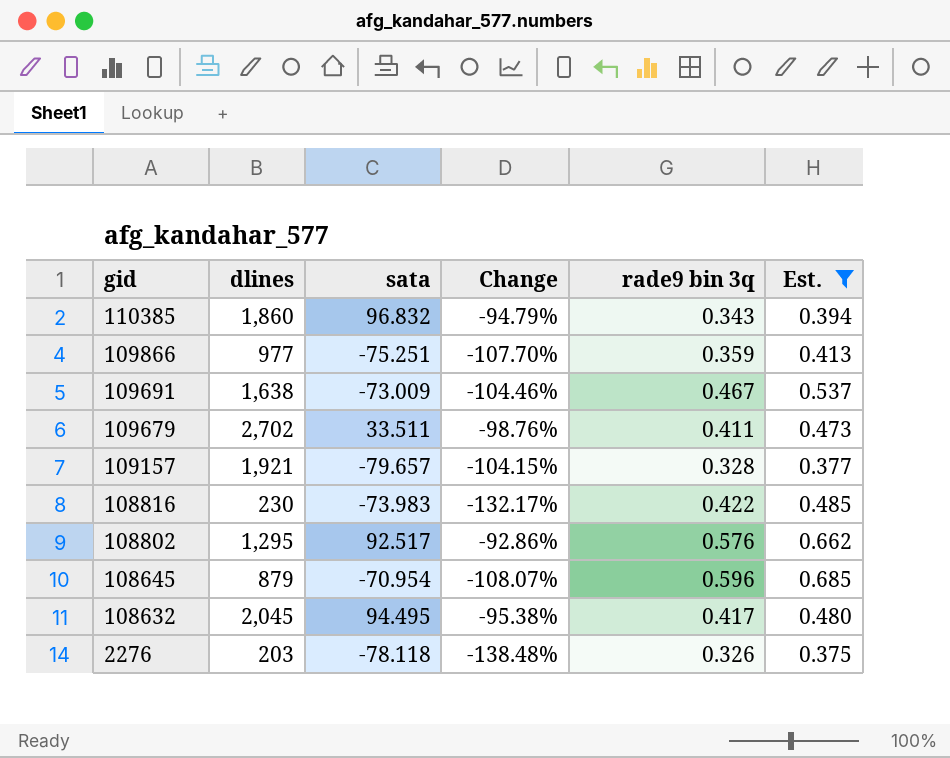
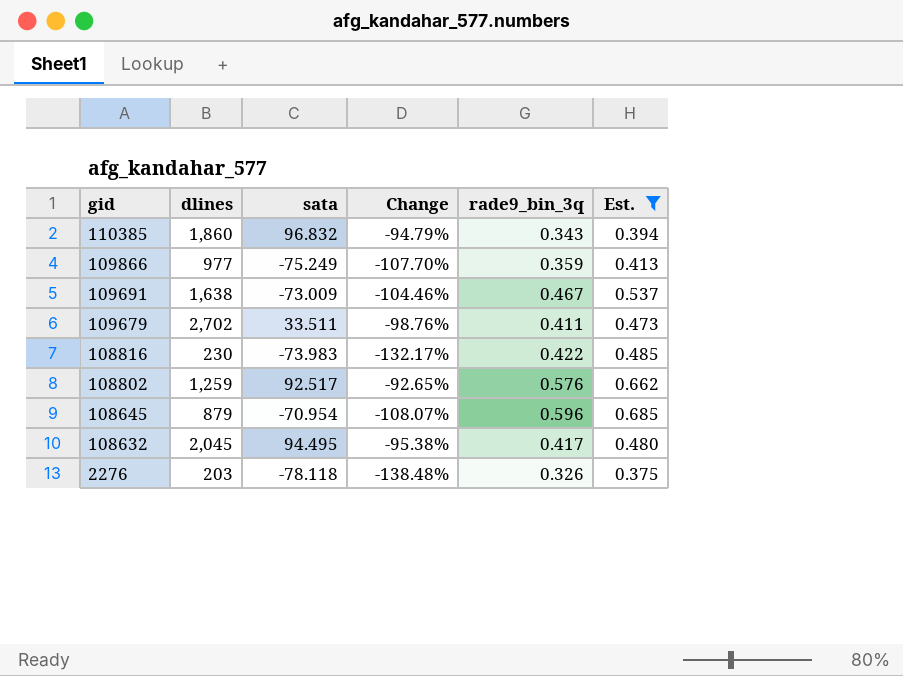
column name: rade9 bin 3q -> rade9_bin_3q
row 109157: 1,921 | -79.657 | -104.15% | 0.328 | 0.377 -> none
109866 | sata: -75.251 -> -75.249
108802 | dlines: 1,295 -> 1,259
108802 | Change: -92.86% -> -92.65%

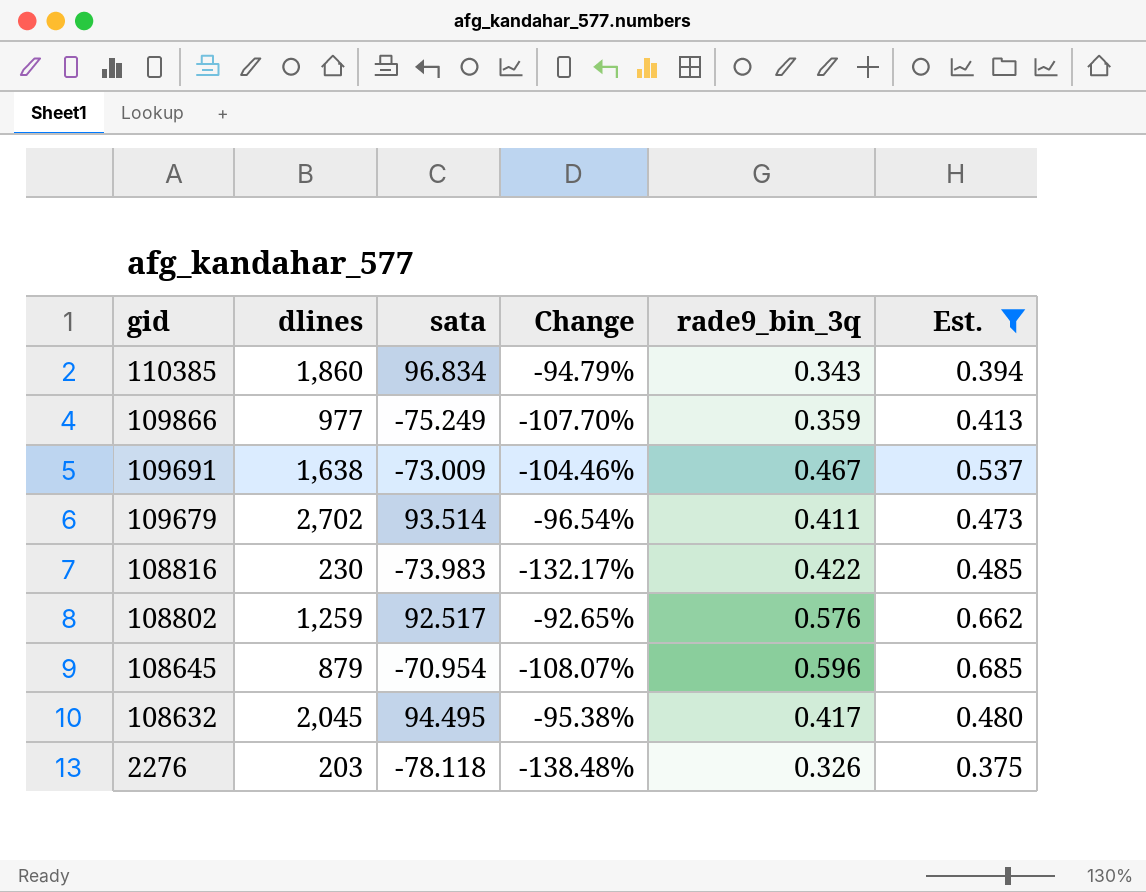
110385 | sata: 96.832 -> 96.834
109679 | sata: 33.511 -> 93.514
109679 | Change: -98.76% -> -96.54%

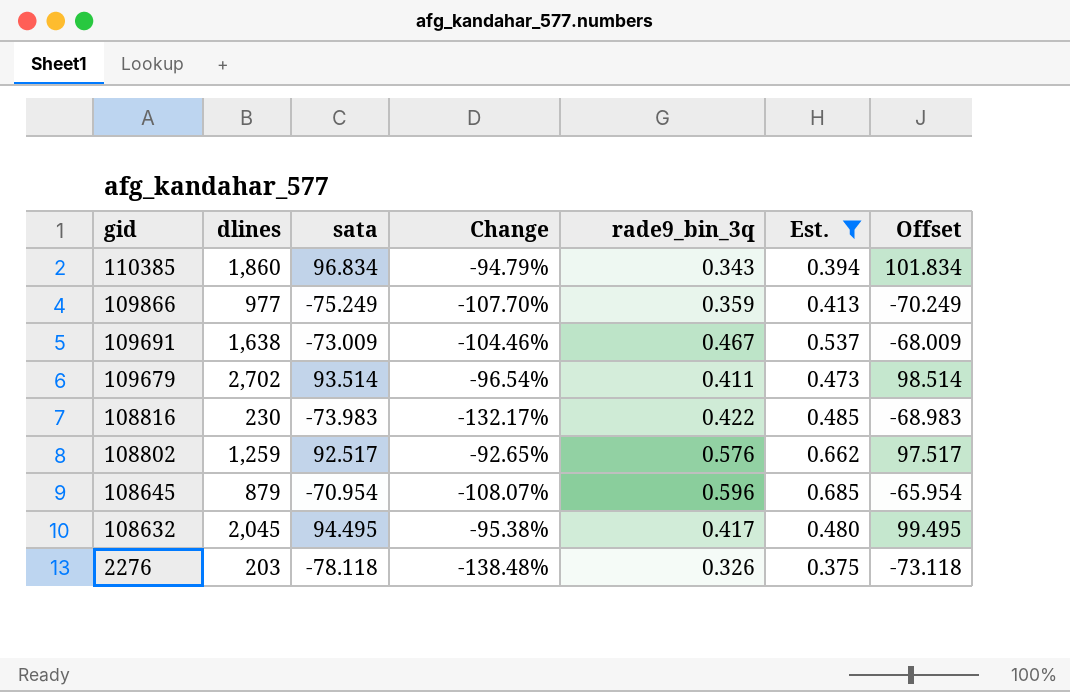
column Offset | formula: none -> [sata] + 5

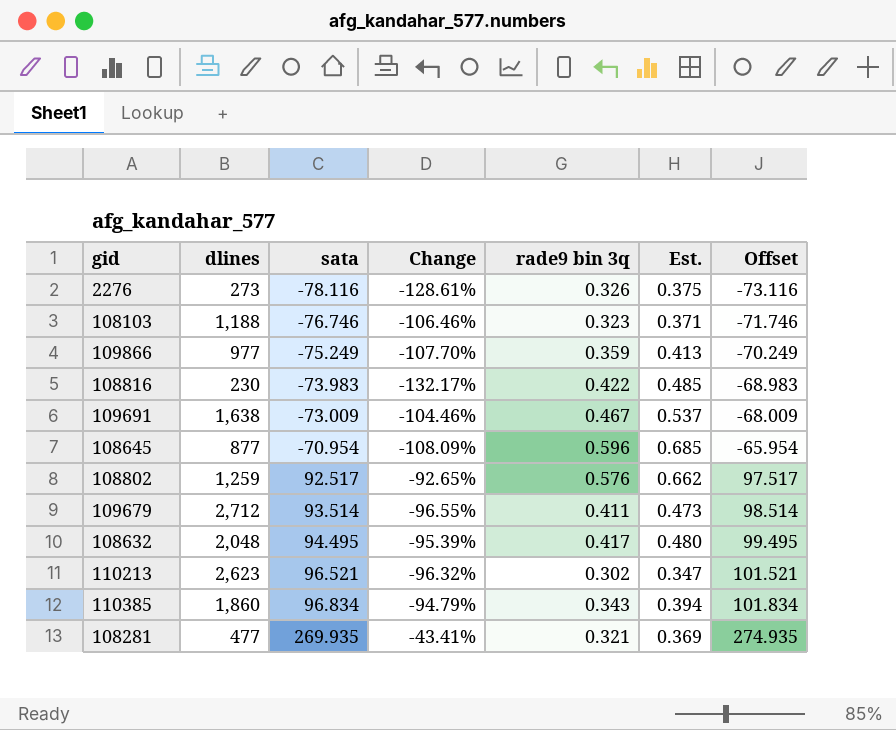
filter: Est. >= 0.375 -> none
row order: gid descending -> sata ascending
column name: rade9_bin_3q -> rade9 bin 3q
2276 | dlines: 203 -> 273
2276 | sata: -78.118 -> -78.116
2276 | Change: -138.48% -> -128.61%
2276 | Offset: -73.118 -> -73.116
108645 | dlines: 879 -> 877
108645 | Change: -108.07% -> -108.09%
109679 | dlines: 2,702 -> 2,712
109679 | Change: -96.54% -> -96.55%
108632 | dlines: 2,045 -> 2,048
108632 | Change: -95.38% -> -95.39%

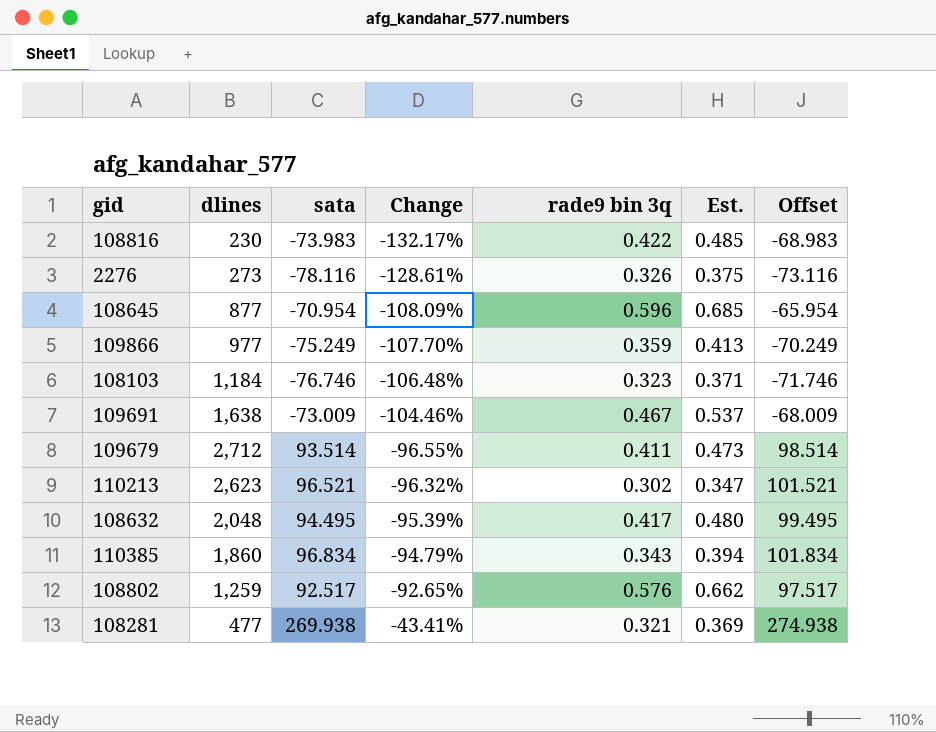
row order: sata ascending -> Change ascending
108103 | dlines: 1,188 -> 1,184
108103 | Change: -106.46% -> -106.48%
108281 | sata: 269.935 -> 269.938
108281 | Offset: 274.935 -> 274.938

